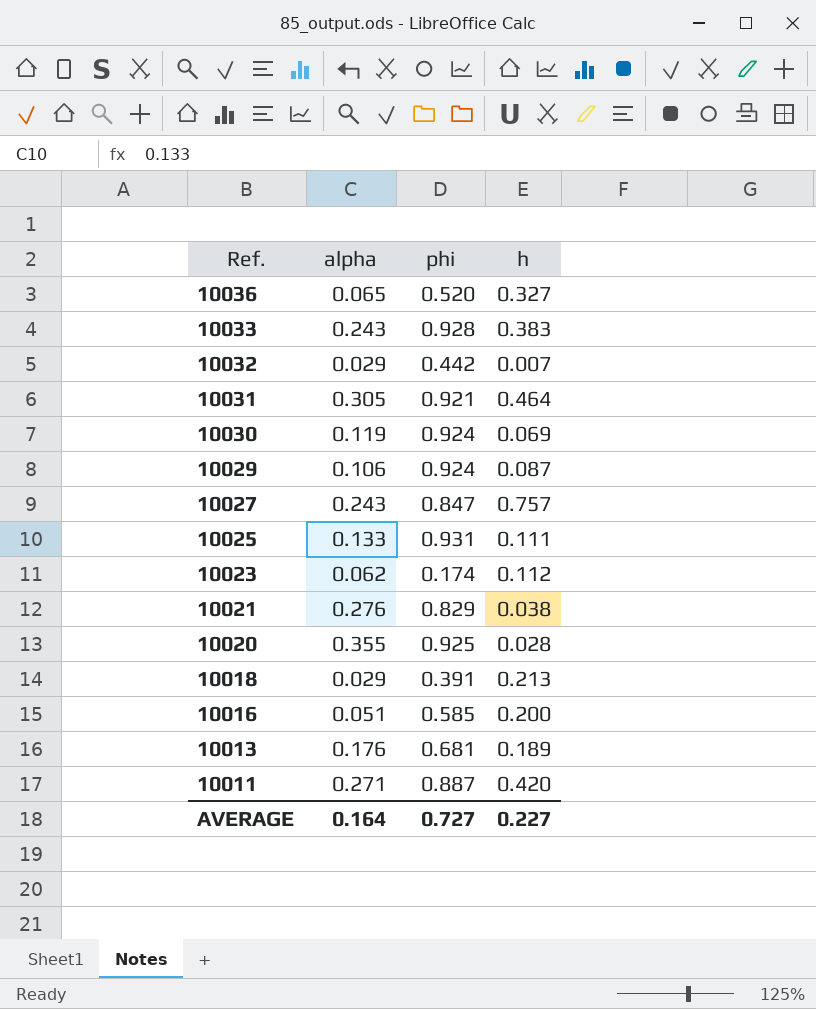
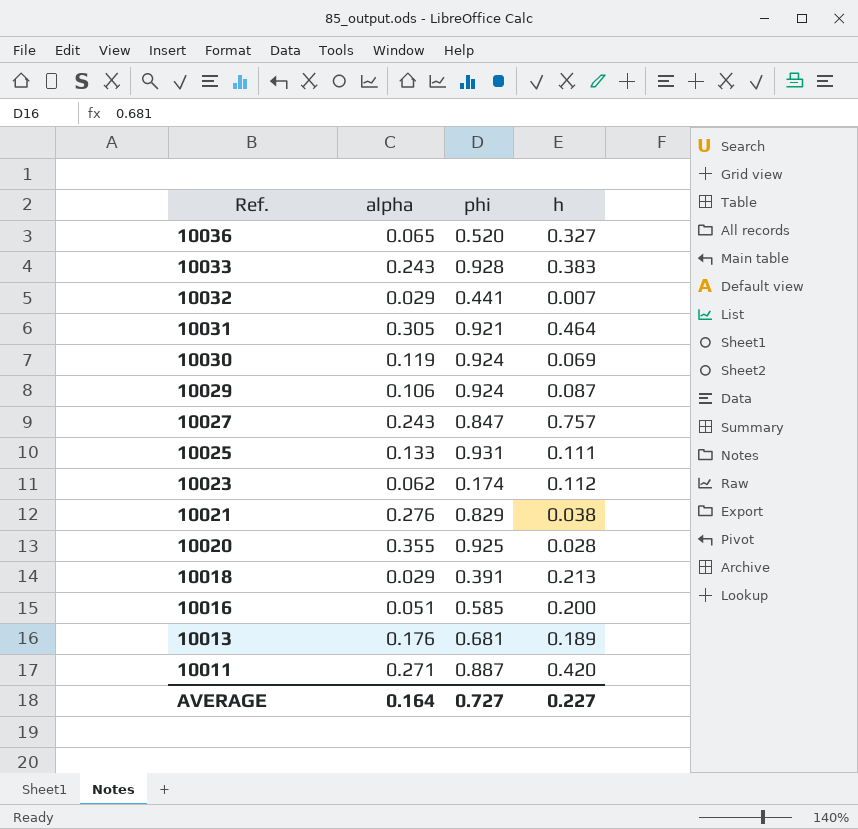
10032 | phi: 0.442 -> 0.441

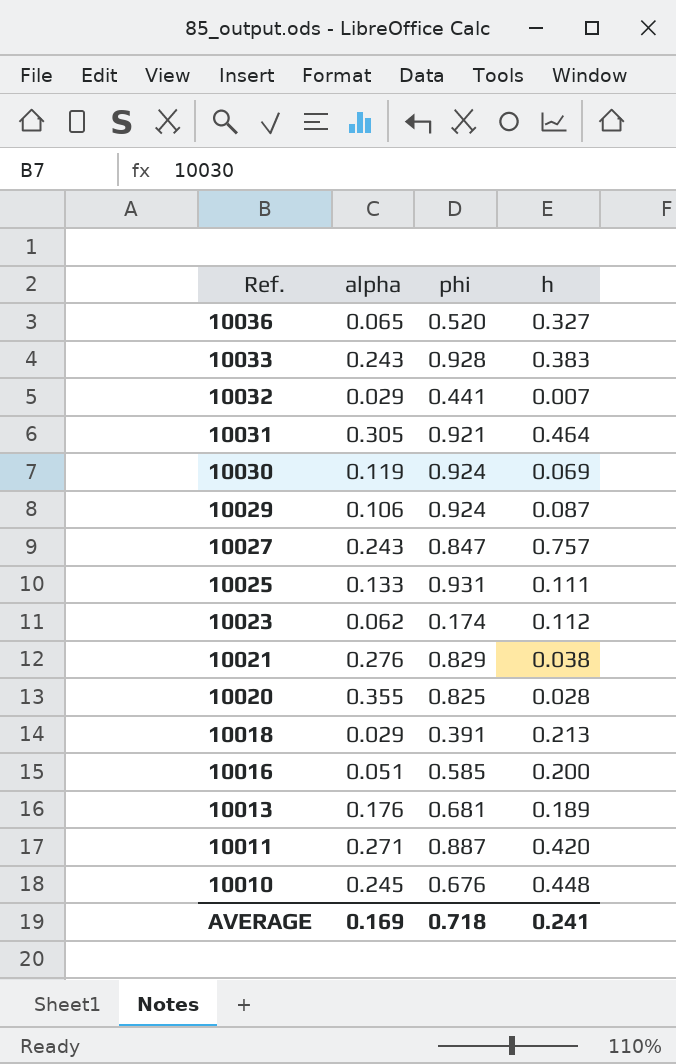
10020 | phi: 0.925 -> 0.825
row 10010: none -> 0.245 | 0.676 | 0.448
AVERAGE | alpha: 0.164 -> 0.169
AVERAGE | phi: 0.727 -> 0.718
AVERAGE | h: 0.227 -> 0.241

